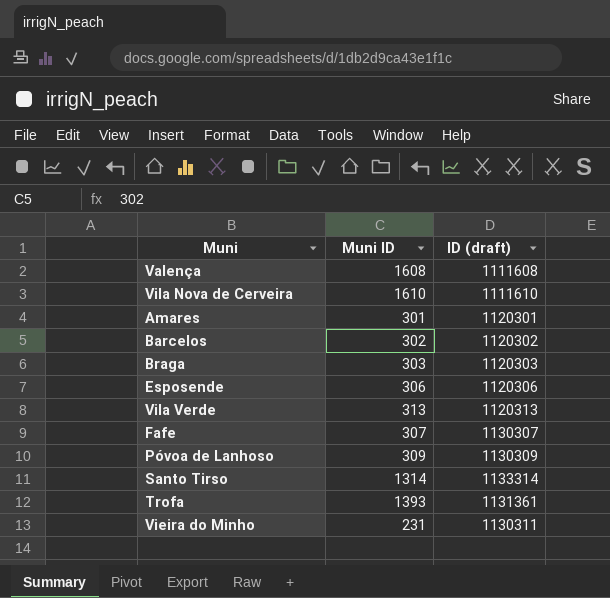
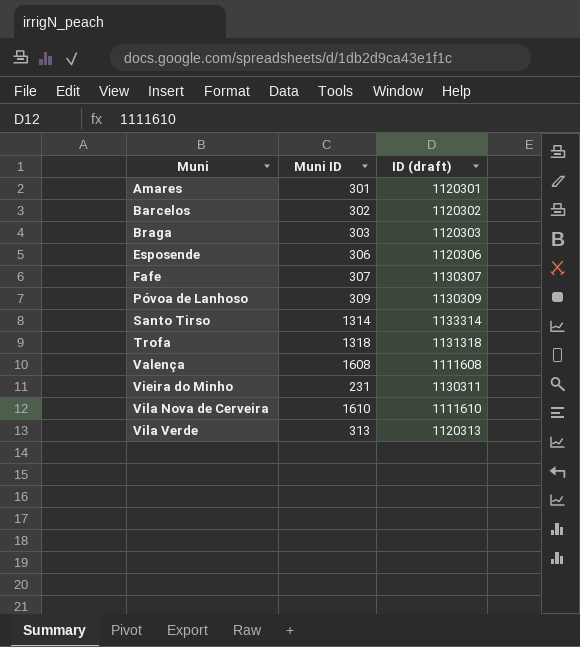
row order: none -> Muni ascending
Trofa | Muni ID: 1393 -> 1318
Trofa | ID (draft): 1131361 -> 1131318

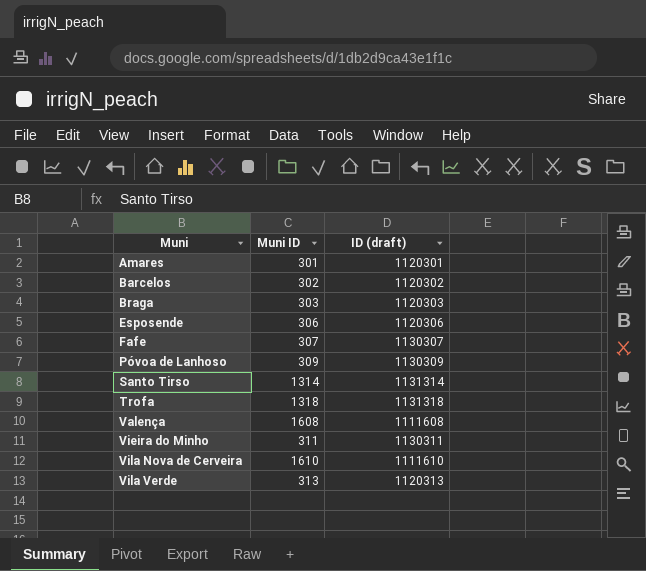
Santo Tirso | ID (draft): 1133314 -> 1131314
Vieira do Minho | Muni ID: 231 -> 311

